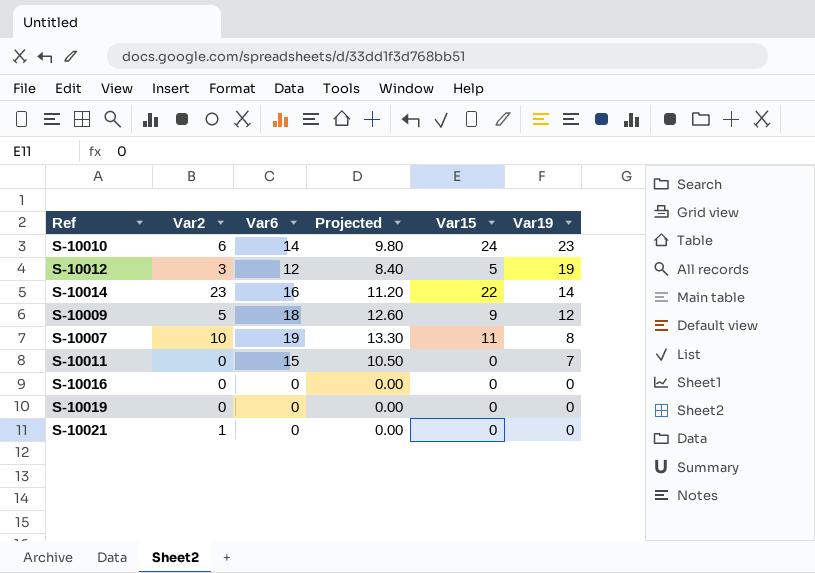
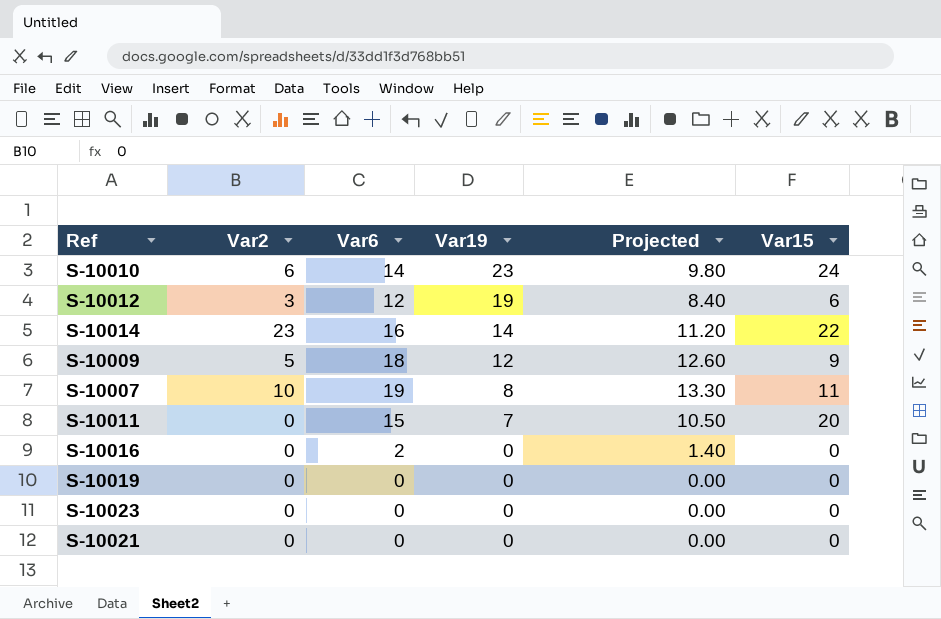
column Var19 | position: 6 -> 4
S-10012 | Var15: 5 -> 6
S-10011 | Var15: 0 -> 20
S-10016 | Var6: 0 -> 2
S-10016 | Projected: 0.00 -> 1.40
row S-10023: none -> 0 | 0 | 0 | 0.00 | 0
S-10021 | Var2: 1 -> 0

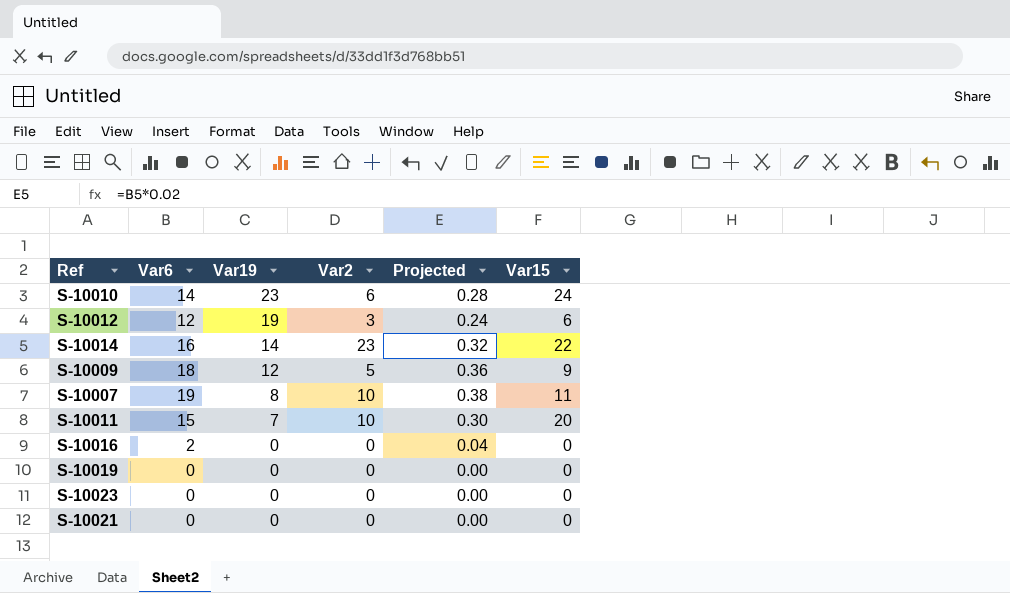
column Var2 | position: 2 -> 4
column Projected | formula: [Var6] * 0.7 -> [Var6] * 0.02
S-10011 | Var2: 0 -> 10

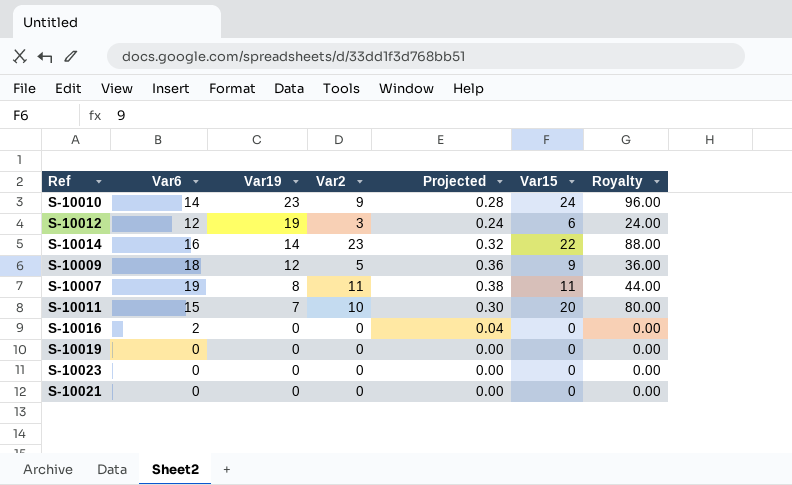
column Royalty | formula: none -> [Var15] * 4
S-10010 | Var2: 6 -> 9
S-10007 | Var2: 10 -> 11

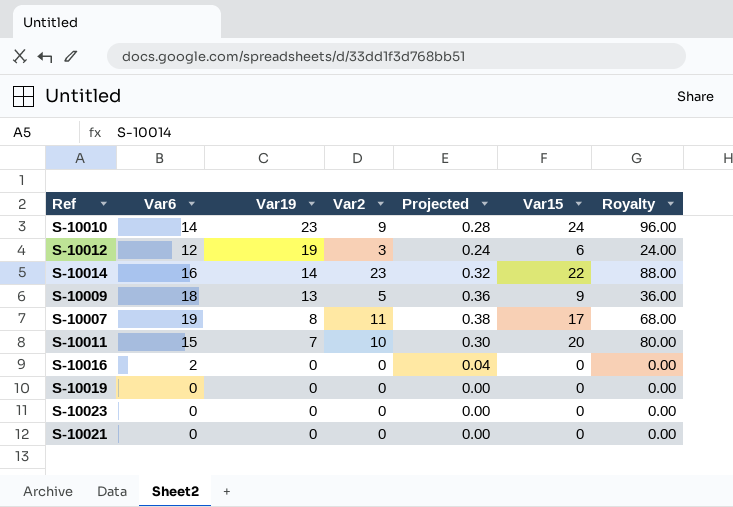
S-10009 | Var19: 12 -> 13
S-10007 | Var15: 11 -> 17
S-10007 | Royalty: 44.00 -> 68.00

